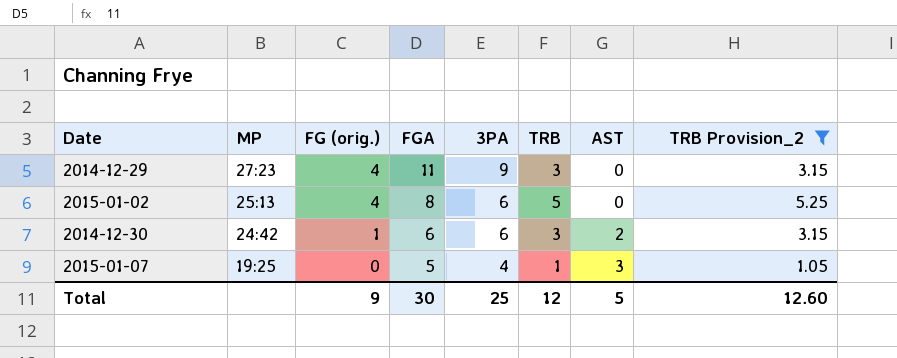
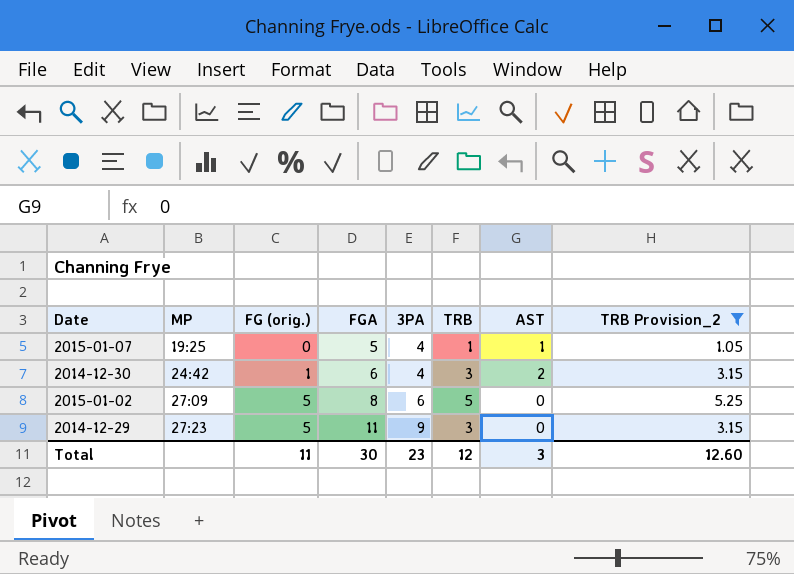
row order: MP descending -> MP ascending
2015-01-07 | AST: 3 -> 1
2014-12-30 | 3PA: 6 -> 4
2015-01-02 | MP: 25:13 -> 27:09
2015-01-02 | FG (orig.): 4 -> 5
2014-12-29 | FG (orig.): 4 -> 5
Total | FG (orig.): 9 -> 11
Total | 3PA: 25 -> 23
Total | AST: 5 -> 3

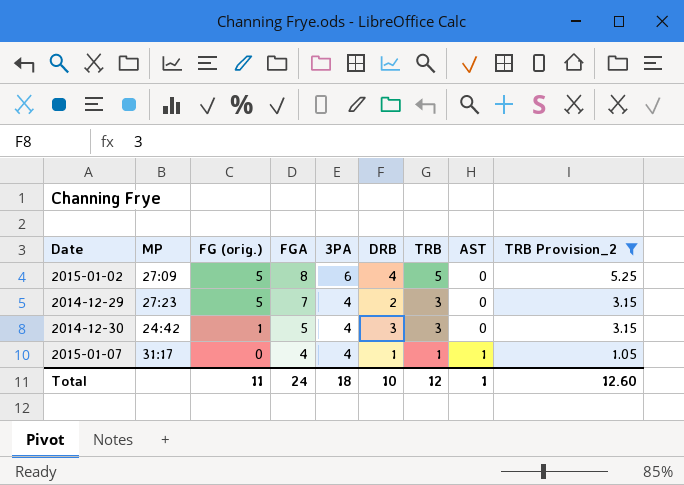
row order: MP ascending -> FG (orig.) descending
column DRB | position: none -> 6
2014-12-29 | FGA: 11 -> 7
2014-12-29 | 3PA: 9 -> 4
2014-12-30 | FGA: 6 -> 5
2014-12-30 | AST: 2 -> 0
2015-01-07 | MP: 19:25 -> 31:17
2015-01-07 | FGA: 5 -> 4
Total | FGA: 30 -> 24
Total | 3PA: 23 -> 18
Total | AST: 3 -> 1

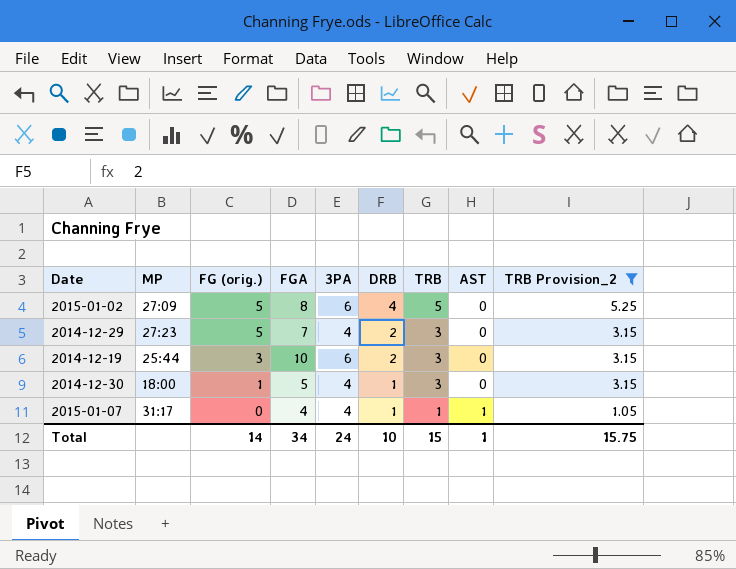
row 2014-12-19: none -> 25:44 | 3 | 10 | 6 | 2 | 3 | 0 | 3.15
2014-12-30 | MP: 24:42 -> 18:00
2014-12-30 | DRB: 3 -> 1
Total | FG (orig.): 11 -> 14
Total | FGA: 24 -> 34
Total | 3PA: 18 -> 24
Total | TRB: 12 -> 15
Total | TRB Provision_2: 12.60 -> 15.75

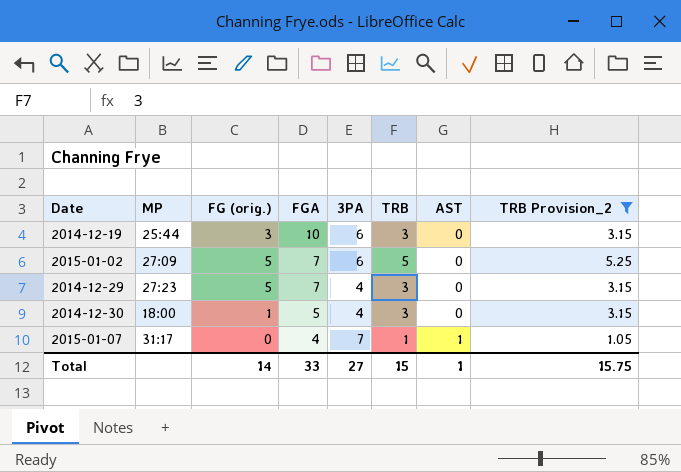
row order: FG (orig.) descending -> FGA descending
column DRB | position: 6 -> none
2015-01-02 | FGA: 8 -> 7
2015-01-07 | 3PA: 4 -> 7
Total | FGA: 34 -> 33
Total | 3PA: 24 -> 27

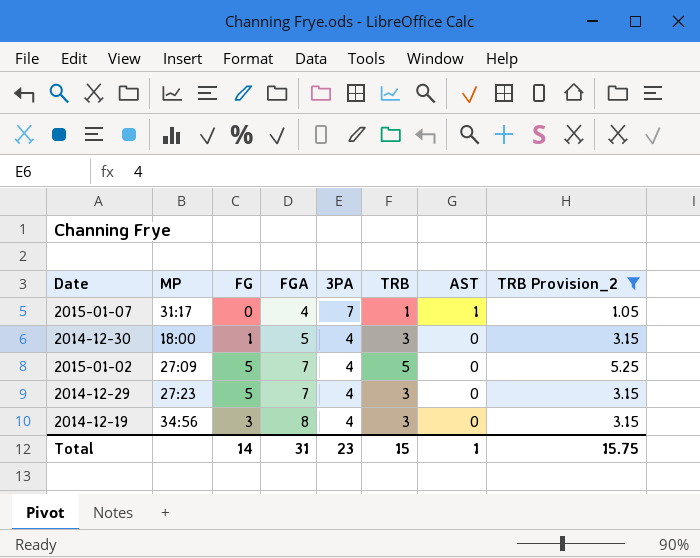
row order: FGA descending -> FGA ascending
column name: FG (orig.) -> FG
2015-01-02 | 3PA: 6 -> 4
2014-12-19 | MP: 25:44 -> 34:56
2014-12-19 | FGA: 10 -> 8
2014-12-19 | 3PA: 6 -> 4
Total | FGA: 33 -> 31
Total | 3PA: 27 -> 23

